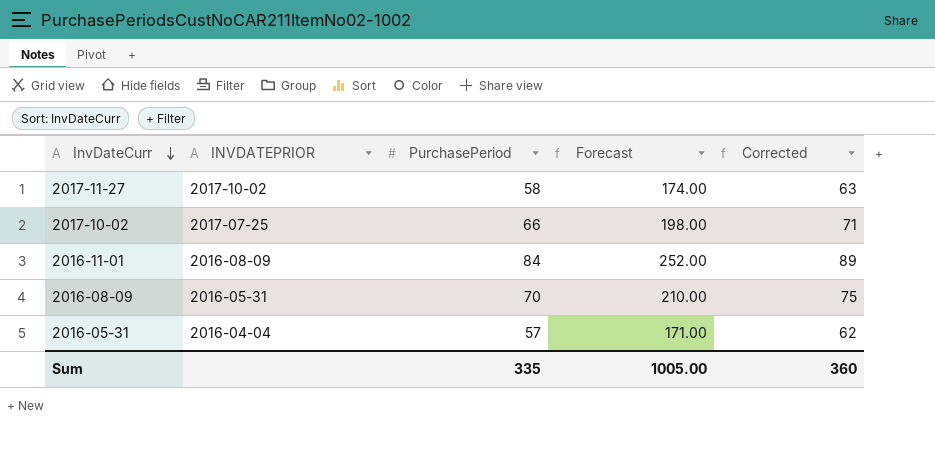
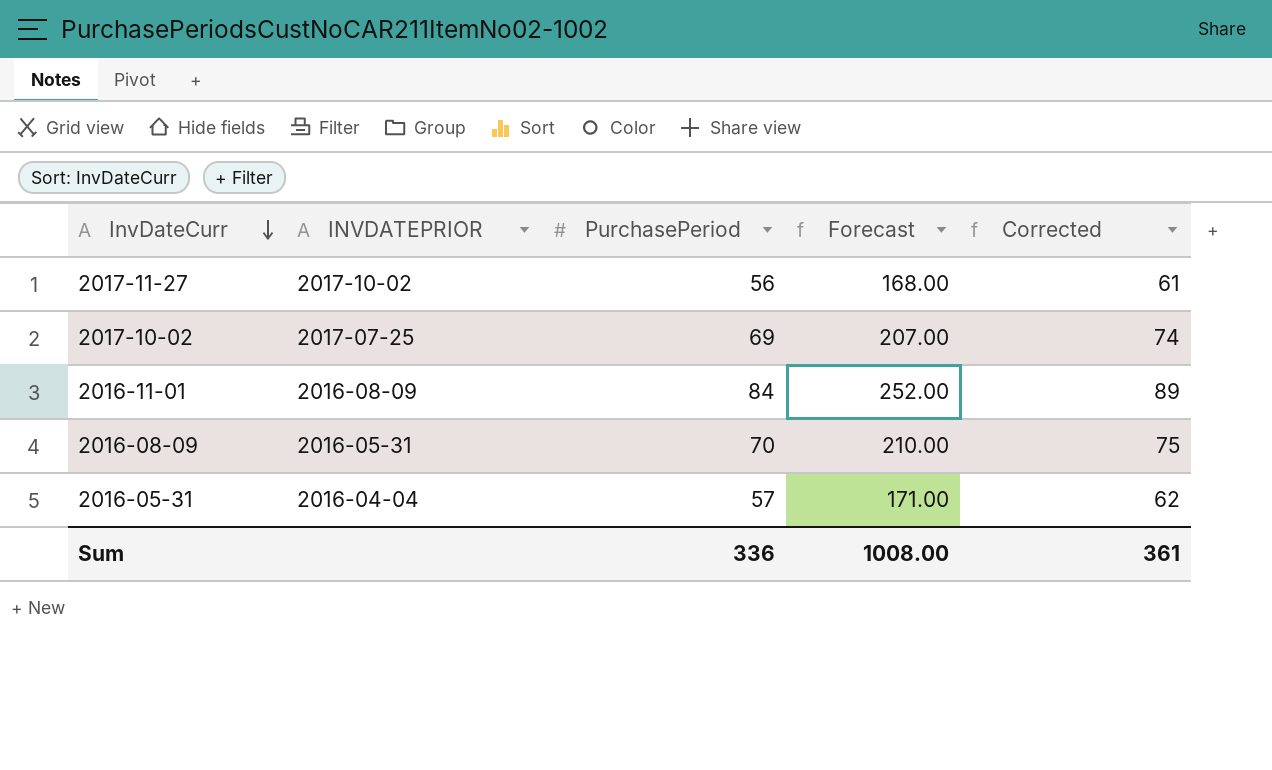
2017-11-27 | PurchasePeriod: 58 -> 56
2017-11-27 | Forecast: 174.00 -> 168.00
2017-11-27 | Corrected: 63 -> 61
2017-10-02 | PurchasePeriod: 66 -> 69
2017-10-02 | Forecast: 198.00 -> 207.00
2017-10-02 | Corrected: 71 -> 74
Sum | PurchasePeriod: 335 -> 336
Sum | Forecast: 1005.00 -> 1008.00
Sum | Corrected: 360 -> 361

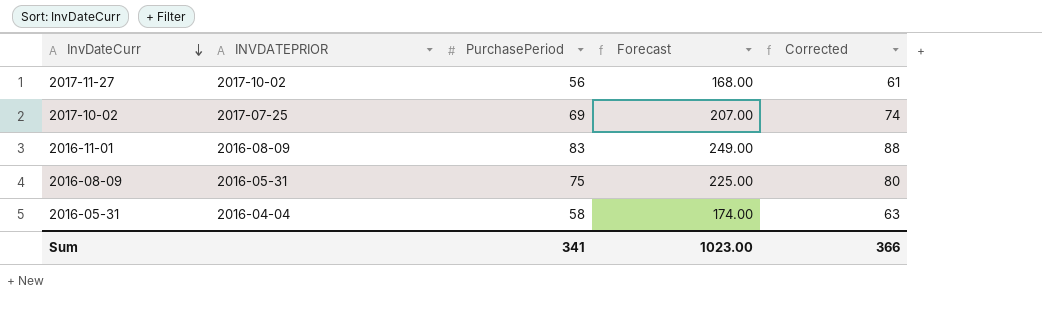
2016-11-01 | PurchasePeriod: 84 -> 83
2016-11-01 | Forecast: 252.00 -> 249.00
2016-11-01 | Corrected: 89 -> 88
2016-08-09 | PurchasePeriod: 70 -> 75
2016-08-09 | Forecast: 210.00 -> 225.00
2016-08-09 | Corrected: 75 -> 80
2016-05-31 | PurchasePeriod: 57 -> 58
2016-05-31 | Forecast: 171.00 -> 174.00
2016-05-31 | Corrected: 62 -> 63
Sum | PurchasePeriod: 336 -> 341
Sum | Forecast: 1008.00 -> 1023.00
Sum | Corrected: 361 -> 366

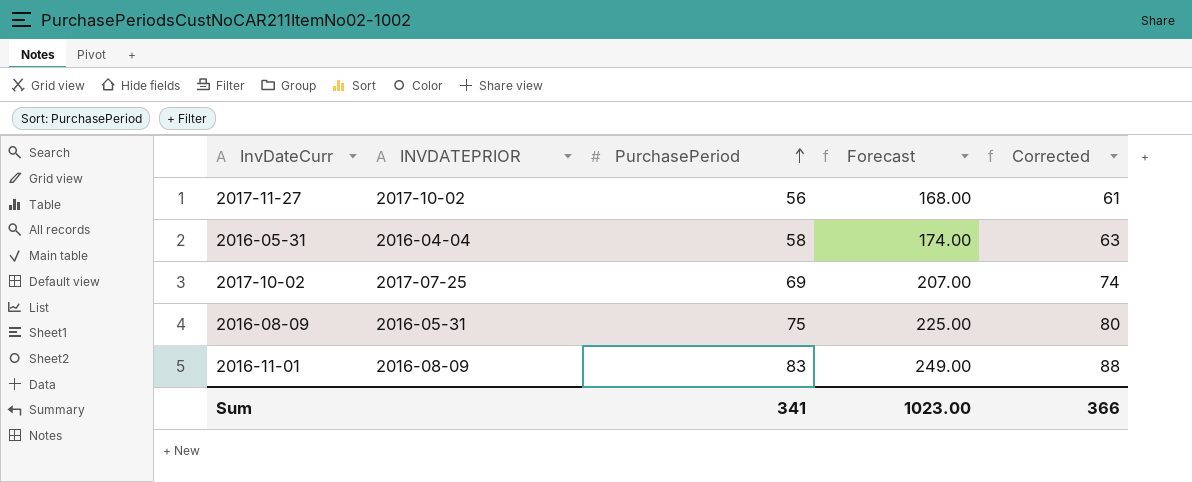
row order: InvDateCurr descending -> PurchasePeriod ascending

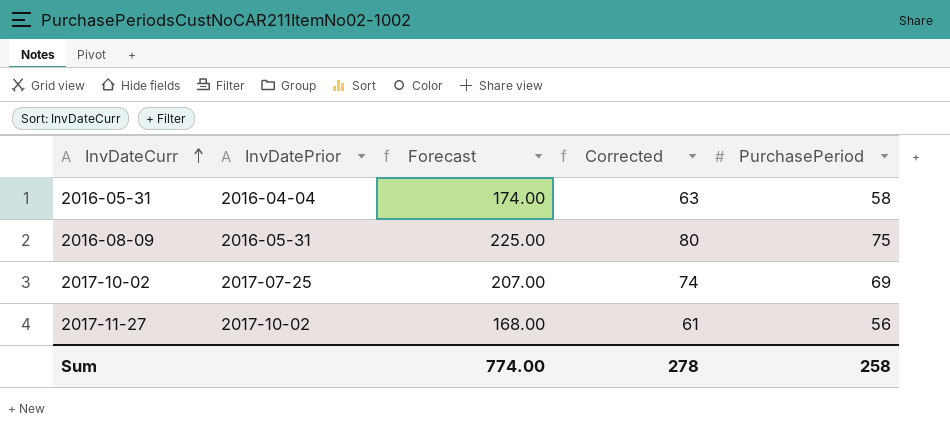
row order: PurchasePeriod ascending -> InvDateCurr ascending
column name: INVDATEPRIOR -> InvDatePrior
column PurchasePeriod | position: 3 -> 5
row 2016-11-01: 2016-08-09 | 83 | 249.00 | 88 -> none
Sum | Forecast: 1023.00 -> 774.00
Sum | Corrected: 366 -> 278
Sum | PurchasePeriod: 341 -> 258

